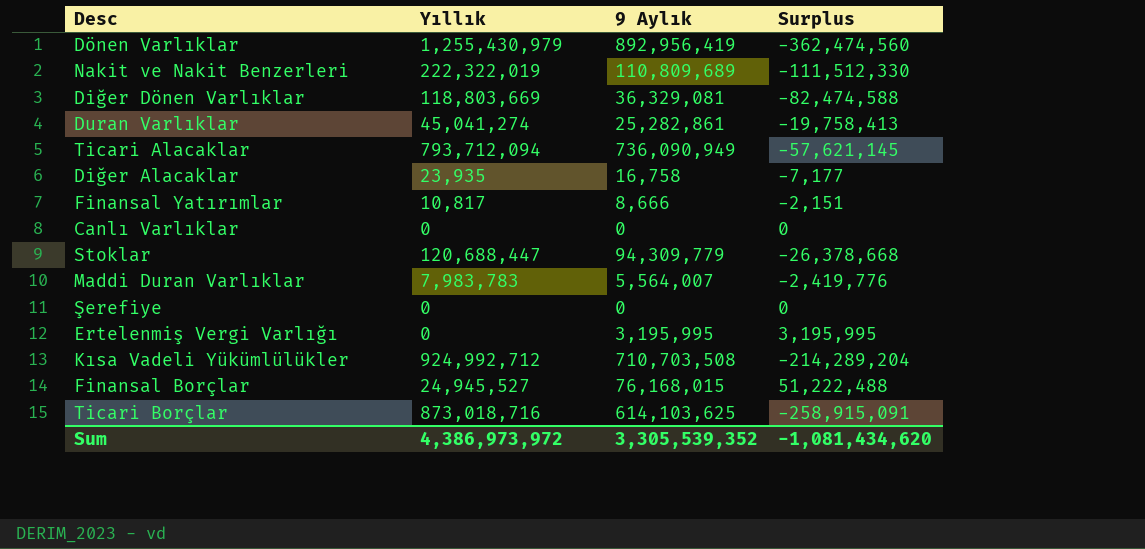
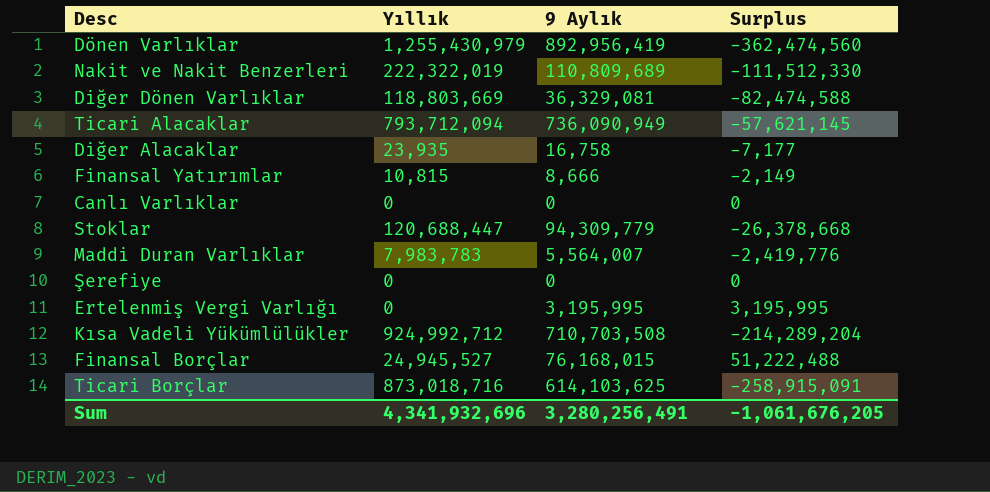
row Duran Varlıklar: 45,041,274 | 25,282,861 | -19,758,413 -> none
Finansal Yatırımlar | Yıllık: 10,817 -> 10,815
Finansal Yatırımlar | Surplus: -2,151 -> -2,149
Sum | Yıllık: 4,386,973,972 -> 4,341,932,696
Sum | 9 Aylık: 3,305,539,352 -> 3,280,256,491
Sum | Surplus: -1,081,434,620 -> -1,061,676,205

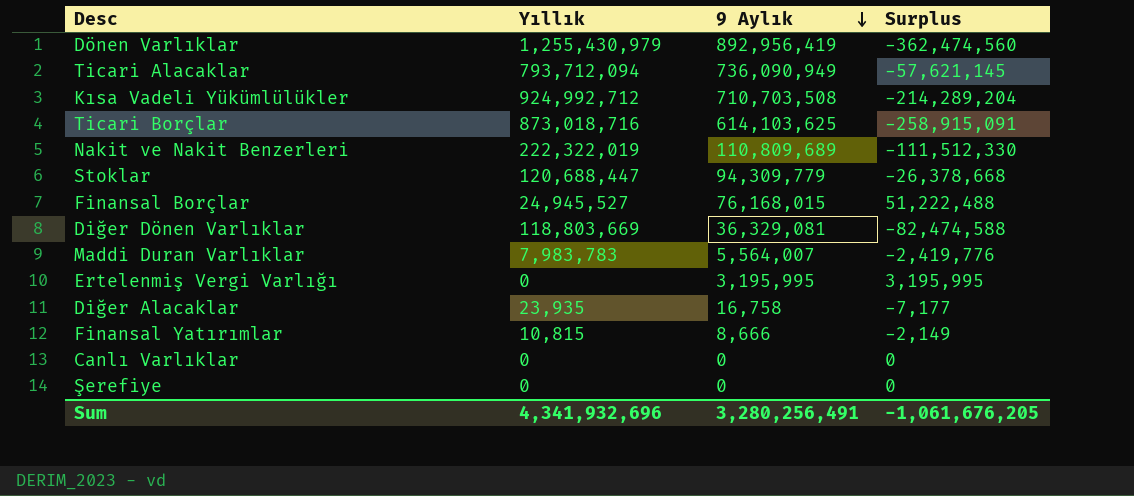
row order: none -> 9 Aylık descending

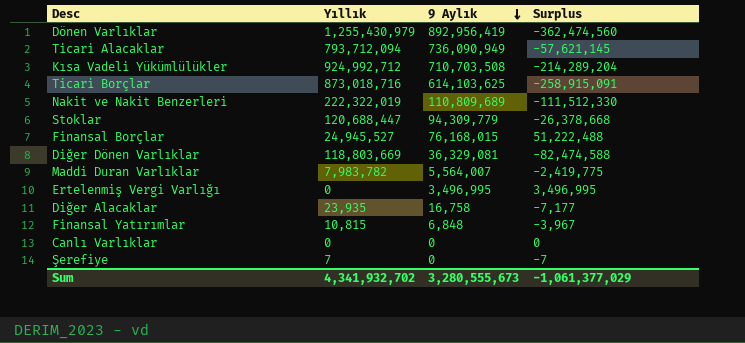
Maddi Duran Varlıklar | Yıllık: 7,983,783 -> 7,983,782
Maddi Duran Varlıklar | Surplus: -2,419,776 -> -2,419,775
Ertelenmiş Vergi Varlığı | 9 Aylık: 3,195,995 -> 3,496,995
Ertelenmiş Vergi Varlığı | Surplus: 3,195,995 -> 3,496,995
Finansal Yatırımlar | 9 Aylık: 8,666 -> 6,848
Finansal Yatırımlar | Surplus: -2,149 -> -3,967
Şerefiye | Yıllık: 0 -> 7
Şerefiye | Surplus: 0 -> -7
Sum | Yıllık: 4,341,932,696 -> 4,341,932,702
Sum | 9 Aylık: 3,280,256,491 -> 3,280,555,673
Sum | Surplus: -1,061,676,205 -> -1,061,377,029

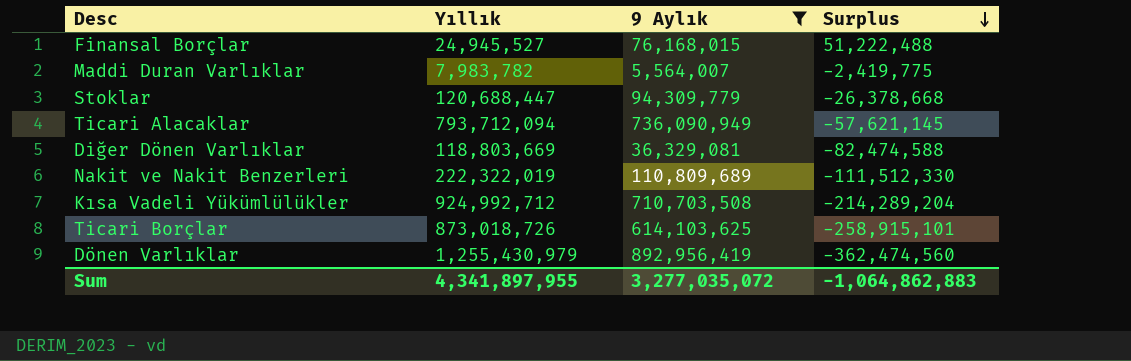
filter: none -> 9 Aylık >= 5,564,007
row order: 9 Aylık descending -> Surplus descending
Ticari Borçlar | Yıllık: 873,018,716 -> 873,018,726
Ticari Borçlar | Surplus: -258,915,091 -> -258,915,101
Sum | Yıllık: 4,341,932,702 -> 4,341,897,955
Sum | 9 Aylık: 3,280,555,673 -> 3,277,035,072
Sum | Surplus: -1,061,377,029 -> -1,064,862,883

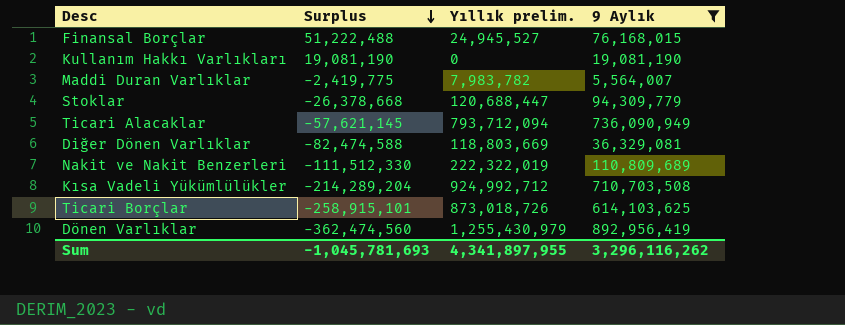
column Surplus | position: 4 -> 2
column name: Yıllık -> Yıllık prelim.
row Kullanım Hakkı Varlıkları: none -> 19,081,190 | 0 | 19,081,190
Sum | Surplus: -1,064,862,883 -> -1,045,781,693
Sum | 9 Aylık: 3,277,035,072 -> 3,296,116,262

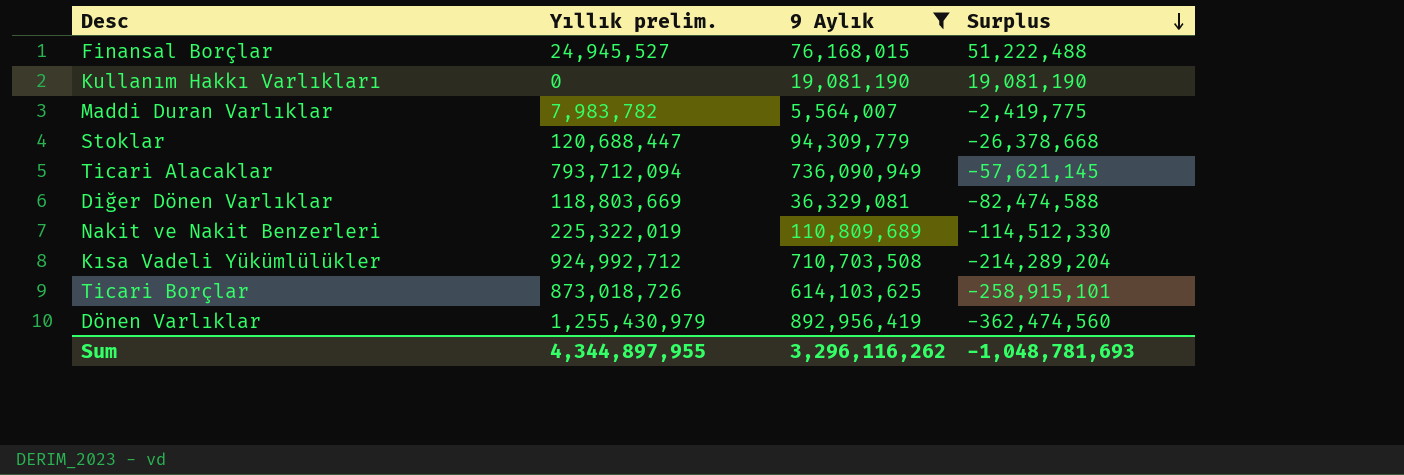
column Surplus | position: 2 -> 4
Nakit ve Nakit Benzerleri | Yıllık prelim.: 222,322,019 -> 225,322,019
Nakit ve Nakit Benzerleri | Surplus: -111,512,330 -> -114,512,330
Sum | Yıllık prelim.: 4,341,897,955 -> 4,344,897,955
Sum | Surplus: -1,045,781,693 -> -1,048,781,693

